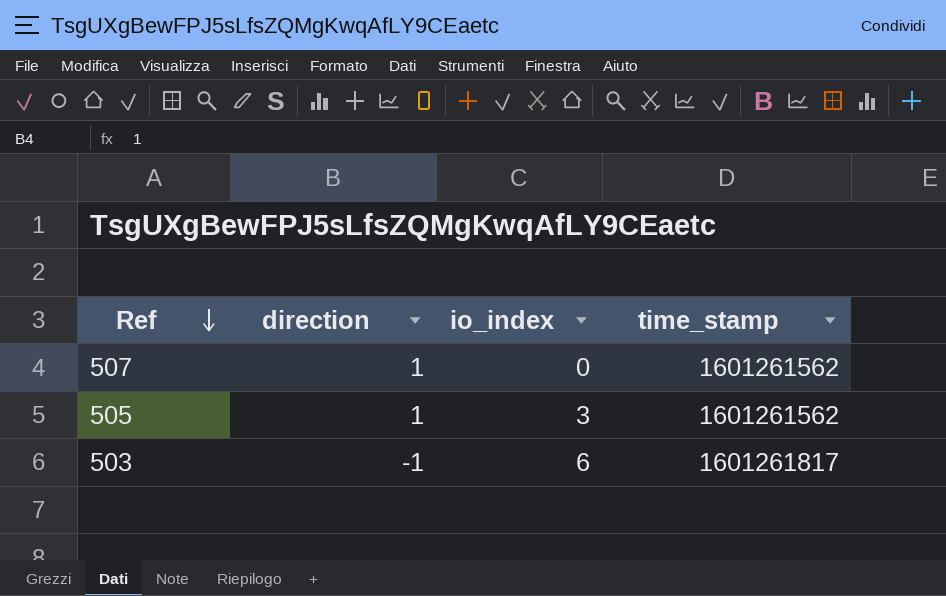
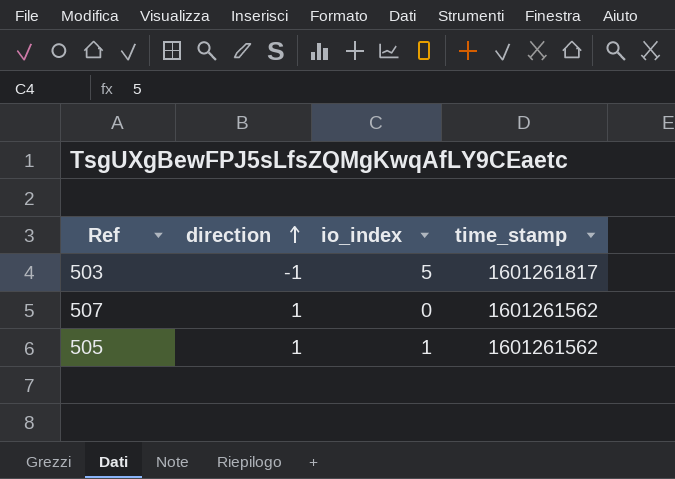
row order: Ref descending -> direction ascending
503 | io_index: 6 -> 5
505 | io_index: 3 -> 1

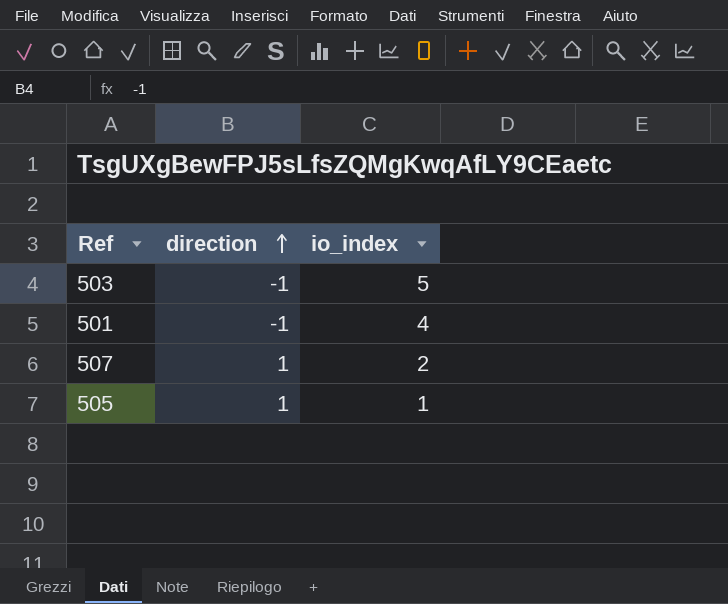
column time_stamp | position: 4 -> none
row 501: none -> -1 | 4
507 | io_index: 0 -> 2

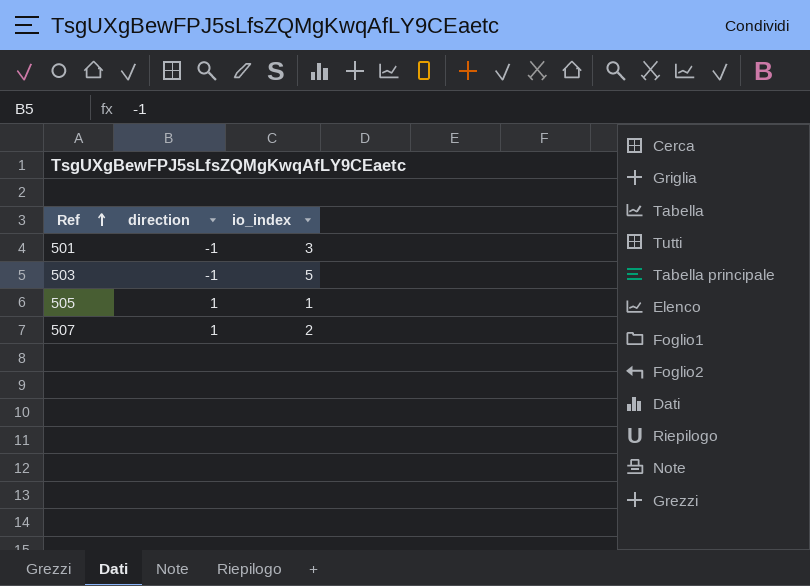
row order: direction ascending -> Ref ascending
501 | io_index: 4 -> 3

